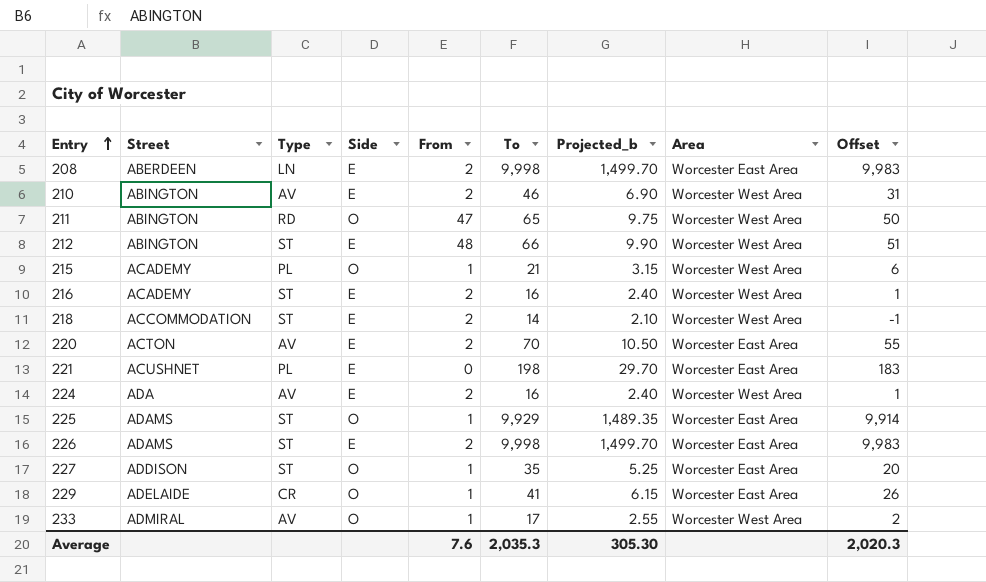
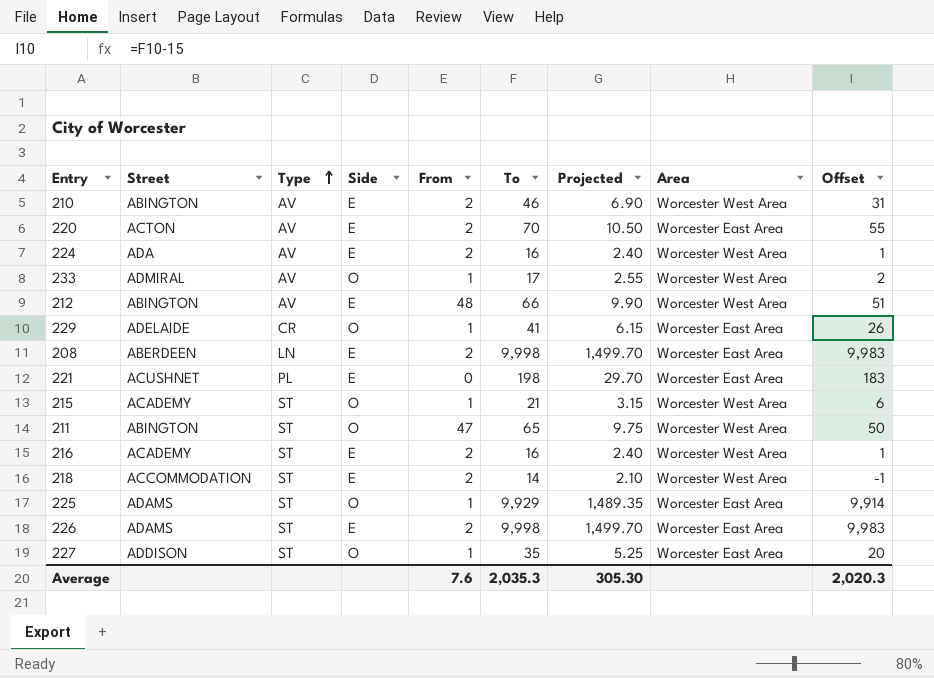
row order: Entry ascending -> Type ascending
column name: Projected_b -> Projected
212 | Type: ST -> AV
215 | Type: PL -> ST
211 | Type: RD -> ST

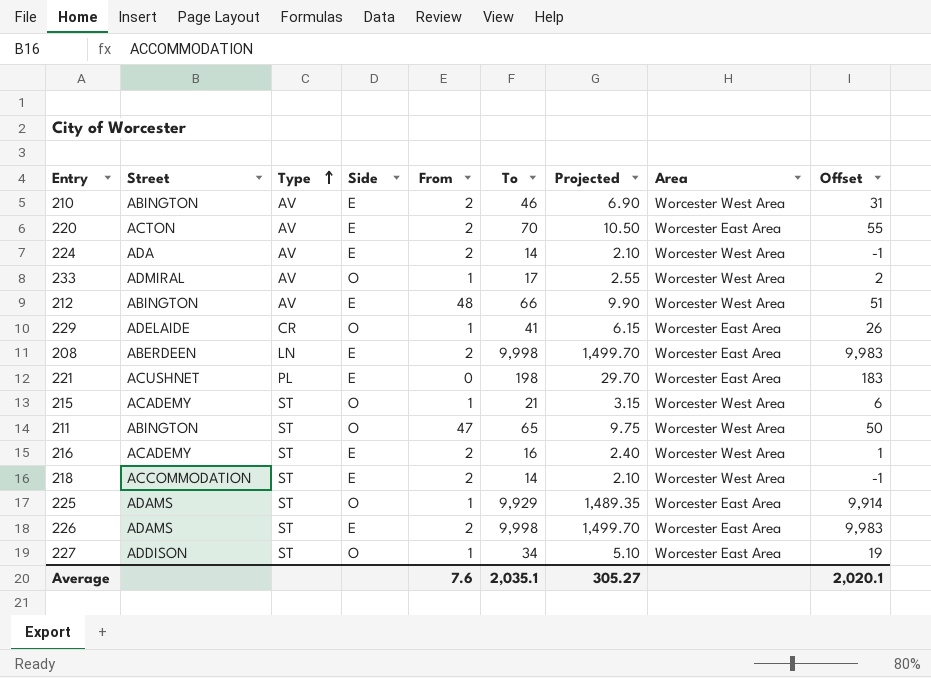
224 | To: 16 -> 14
224 | Projected: 2.40 -> 2.10
224 | Offset: 1 -> -1
227 | To: 35 -> 34
227 | Projected: 5.25 -> 5.10
227 | Offset: 20 -> 19
Average | To: 2,035.3 -> 2,035.1
Average | Projected: 305.30 -> 305.27
Average | Offset: 2,020.3 -> 2,020.1

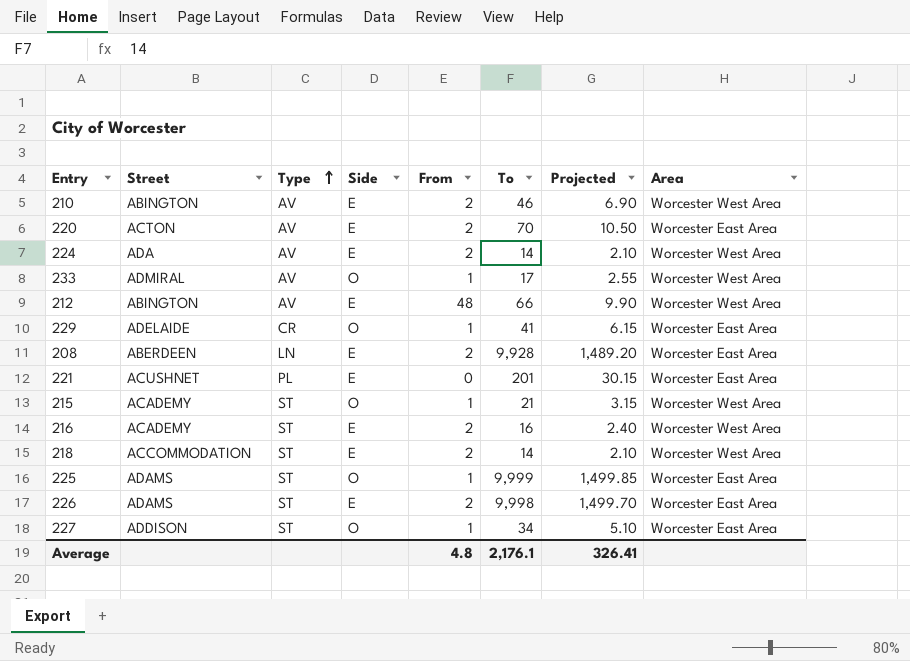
column Offset | formula: [To] - 15 -> none
row 211: ABINGTON | ST | O | 47 | 65 | 9.75 | Worcester West Area | 50 -> none
208 | To: 9,998 -> 9,928
208 | Projected: 1,499.70 -> 1,489.20
221 | To: 198 -> 201
221 | Projected: 29.70 -> 30.15
225 | To: 9,929 -> 9,999
225 | Projected: 1,489.35 -> 1,499.85
Average | From: 7.6 -> 4.8
Average | To: 2,035.1 -> 2,176.1
Average | Projected: 305.27 -> 326.41

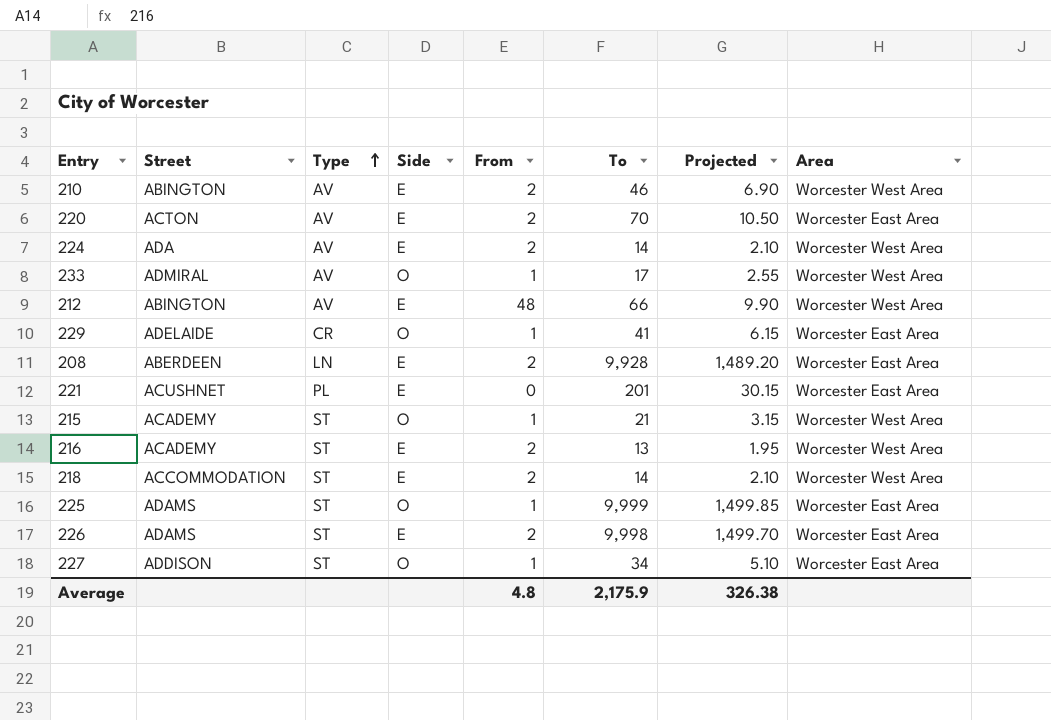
216 | To: 16 -> 13
216 | Projected: 2.40 -> 1.95
Average | To: 2,176.1 -> 2,175.9
Average | Projected: 326.41 -> 326.38

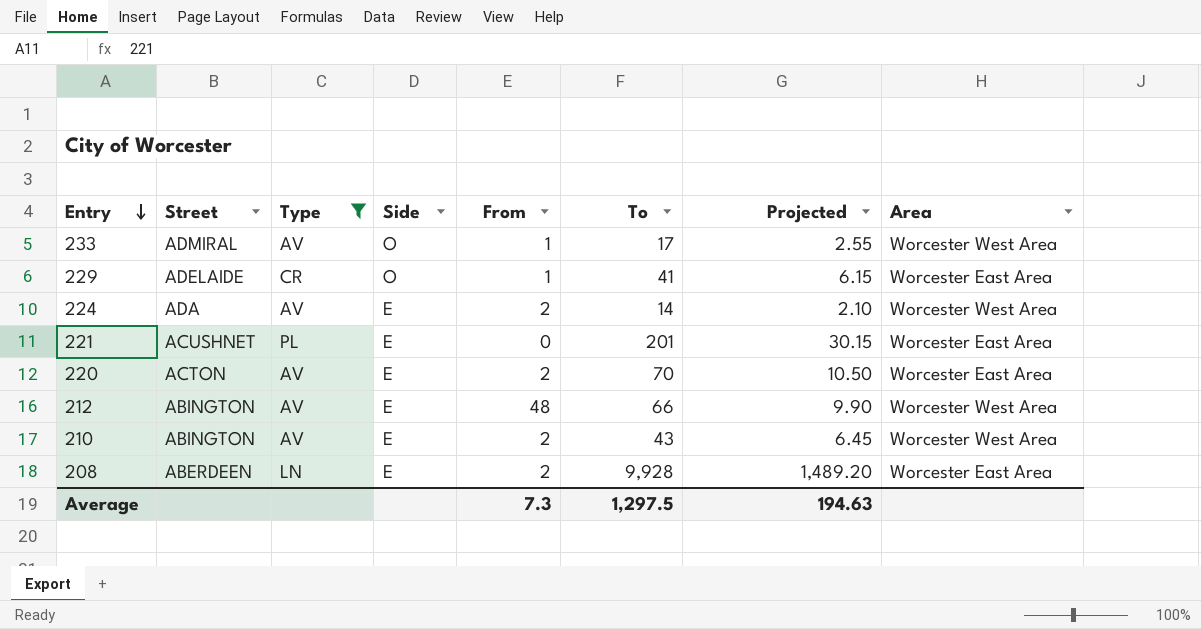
filter: none -> Type != ST
row order: Type ascending -> Entry descending
210 | To: 46 -> 43
210 | Projected: 6.90 -> 6.45
Average | From: 4.8 -> 7.3
Average | To: 2,175.9 -> 1,297.5
Average | Projected: 326.38 -> 194.63

